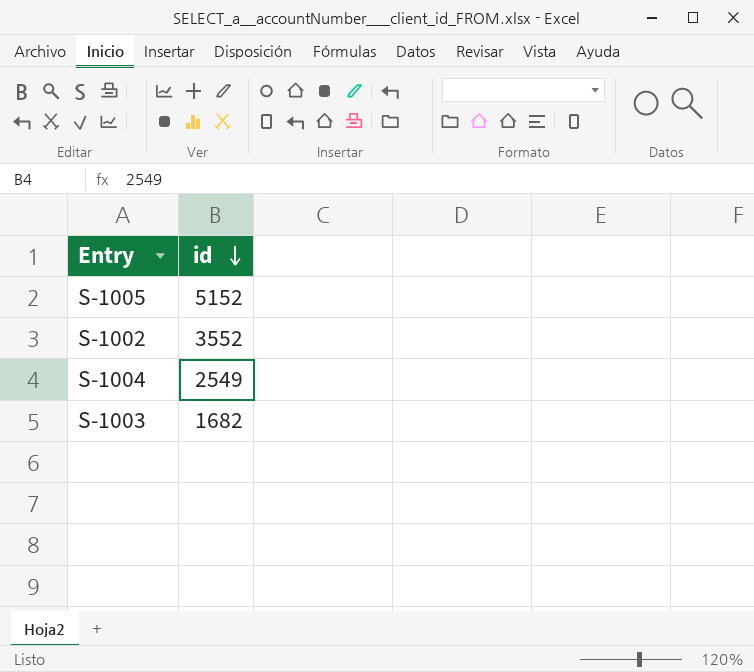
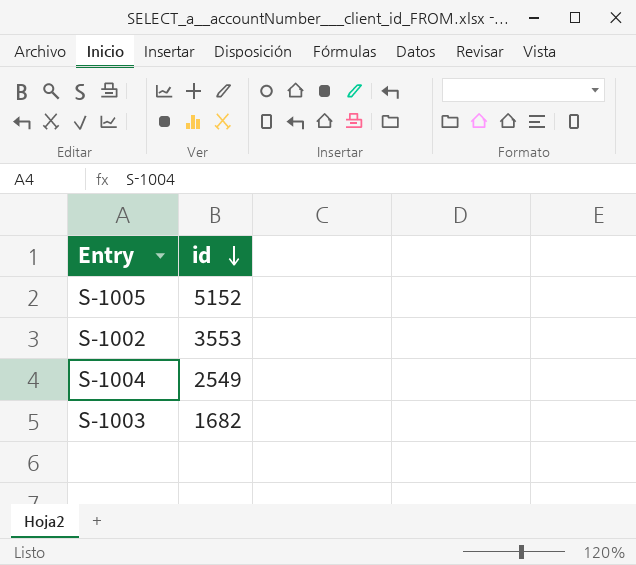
S-1002 | id: 3552 -> 3553

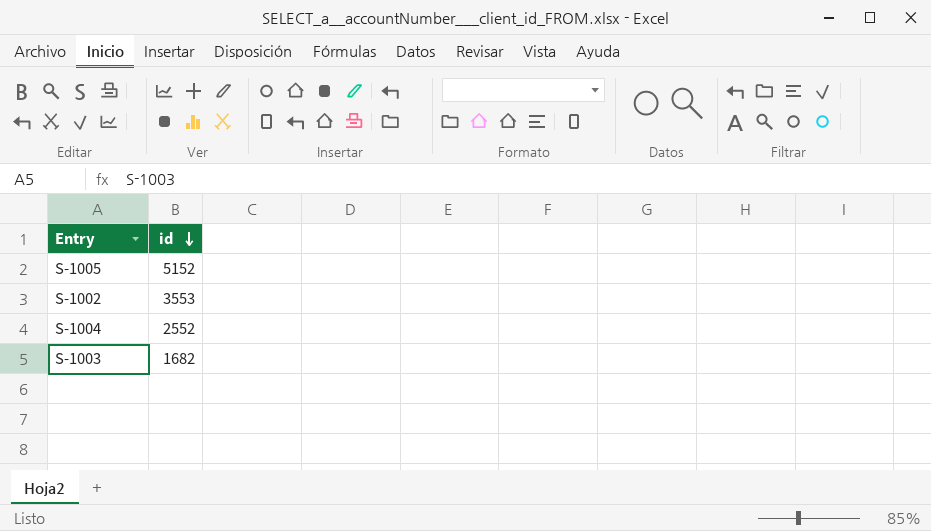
S-1004 | id: 2549 -> 2552

